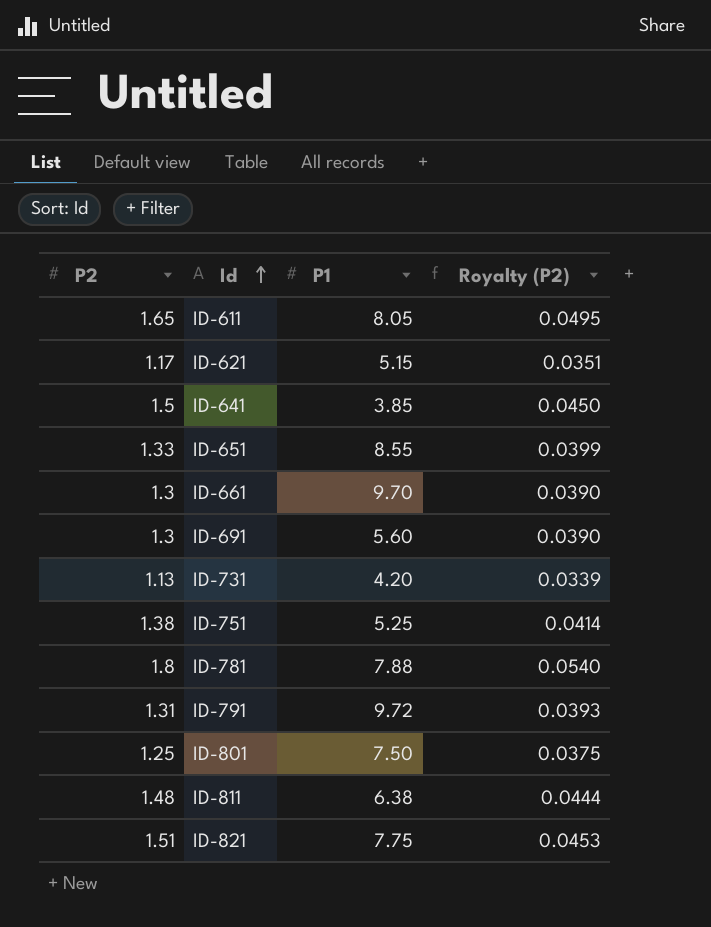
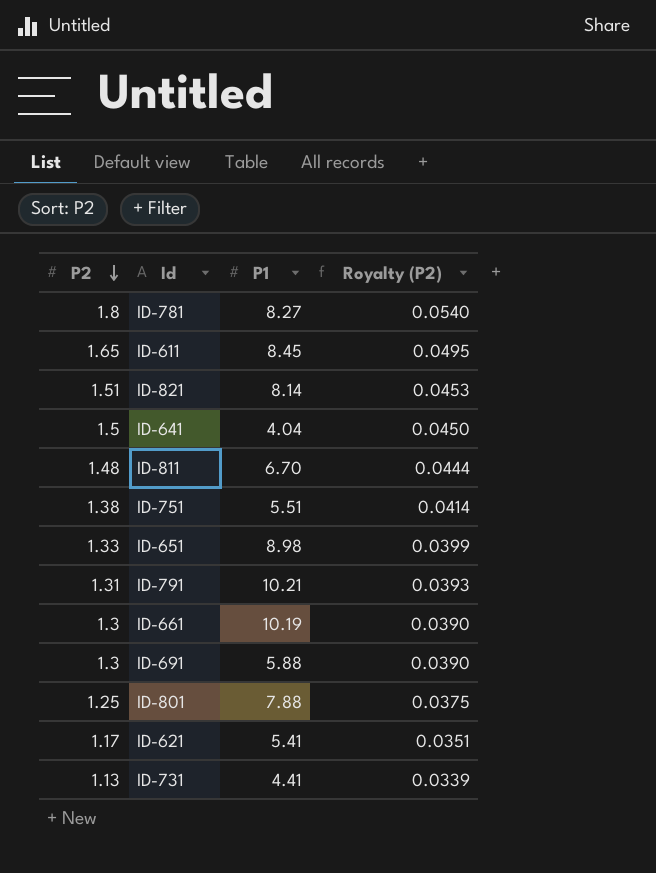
row order: Id ascending -> P2 descending
ID-781 | P1: 7.88 -> 8.27
ID-611 | P1: 8.05 -> 8.45
ID-821 | P1: 7.75 -> 8.14
ID-641 | P1: 3.85 -> 4.04
ID-811 | P1: 6.38 -> 6.70
ID-751 | P1: 5.25 -> 5.51
ID-651 | P1: 8.55 -> 8.98
ID-791 | P1: 9.72 -> 10.21
ID-661 | P1: 9.70 -> 10.19
ID-691 | P1: 5.60 -> 5.88
ID-801 | P1: 7.50 -> 7.88
ID-621 | P1: 5.15 -> 5.41
ID-731 | P1: 4.20 -> 4.41

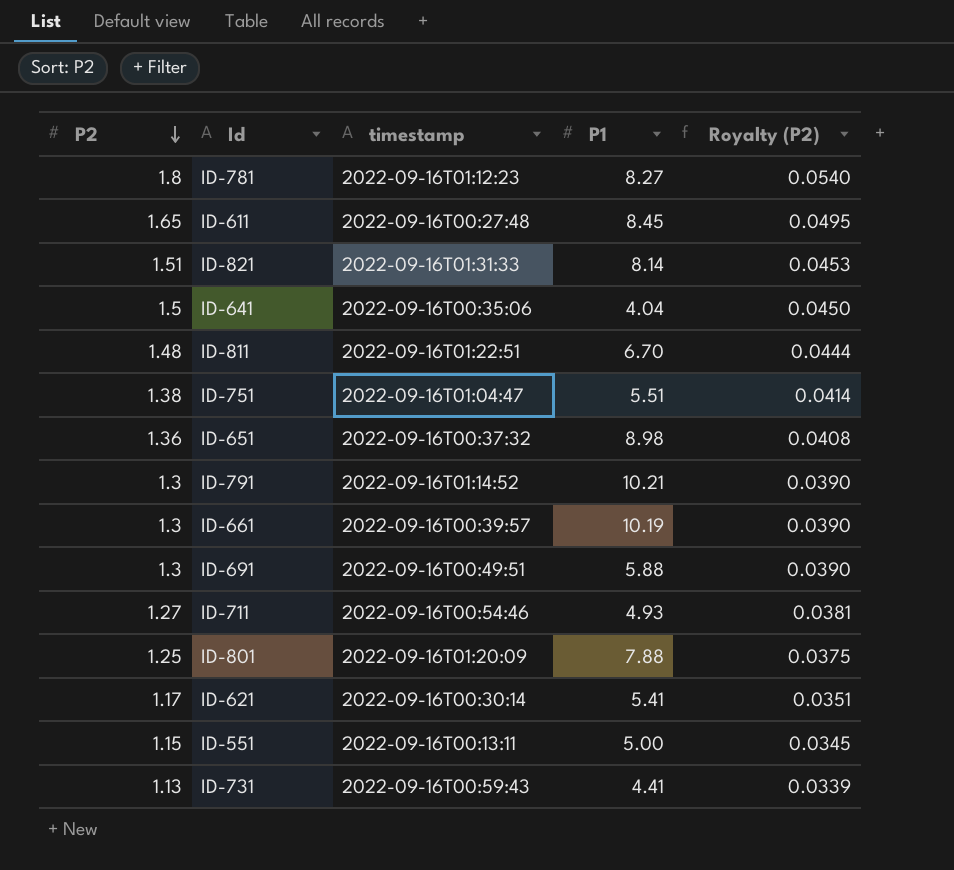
column timestamp | position: none -> 3
ID-651 | P2: 1.33 -> 1.36
ID-651 | Royalty (P2): 0.0399 -> 0.0408
ID-791 | P2: 1.31 -> 1.3
ID-791 | Royalty (P2): 0.0393 -> 0.0390
row ID-711: none -> 1.27 | 2022-09-16T00:54:46 | 4.93 | 0.0381
row ID-551: none -> 1.15 | 2022-09-16T00:13:11 | 5.00 | 0.0345

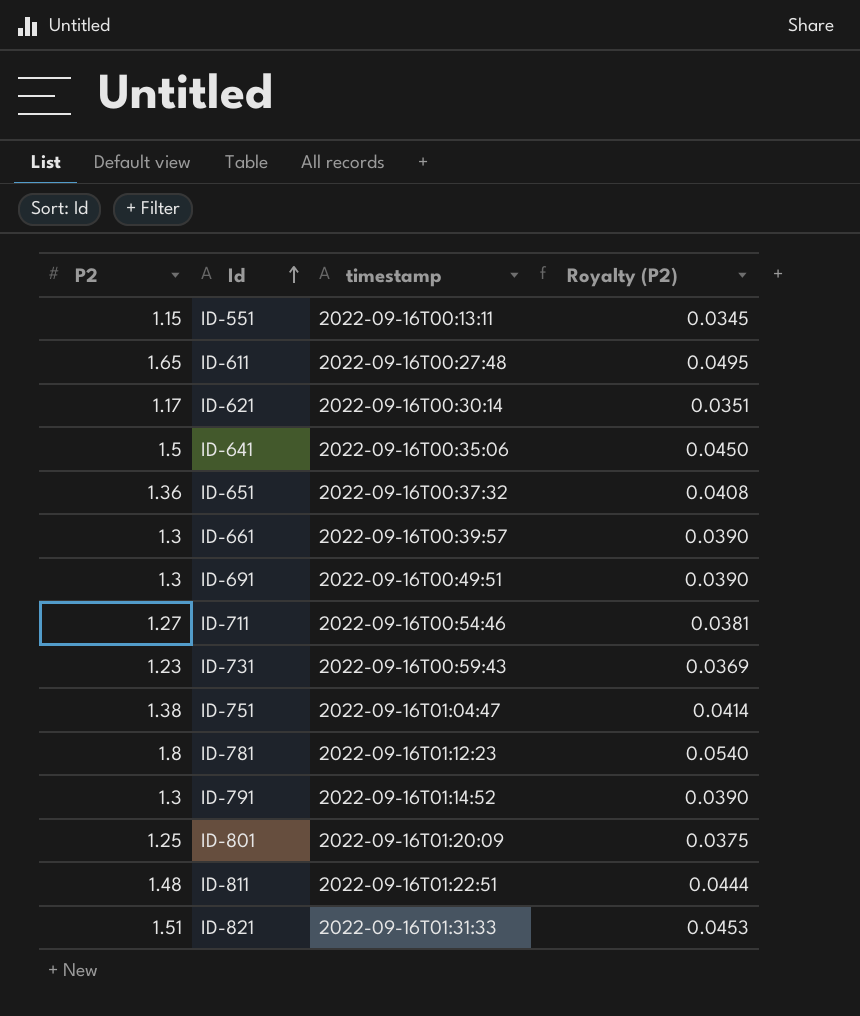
row order: P2 descending -> Id ascending
column P1 | position: 4 -> none
ID-731 | P2: 1.13 -> 1.23
ID-731 | Royalty (P2): 0.0339 -> 0.0369

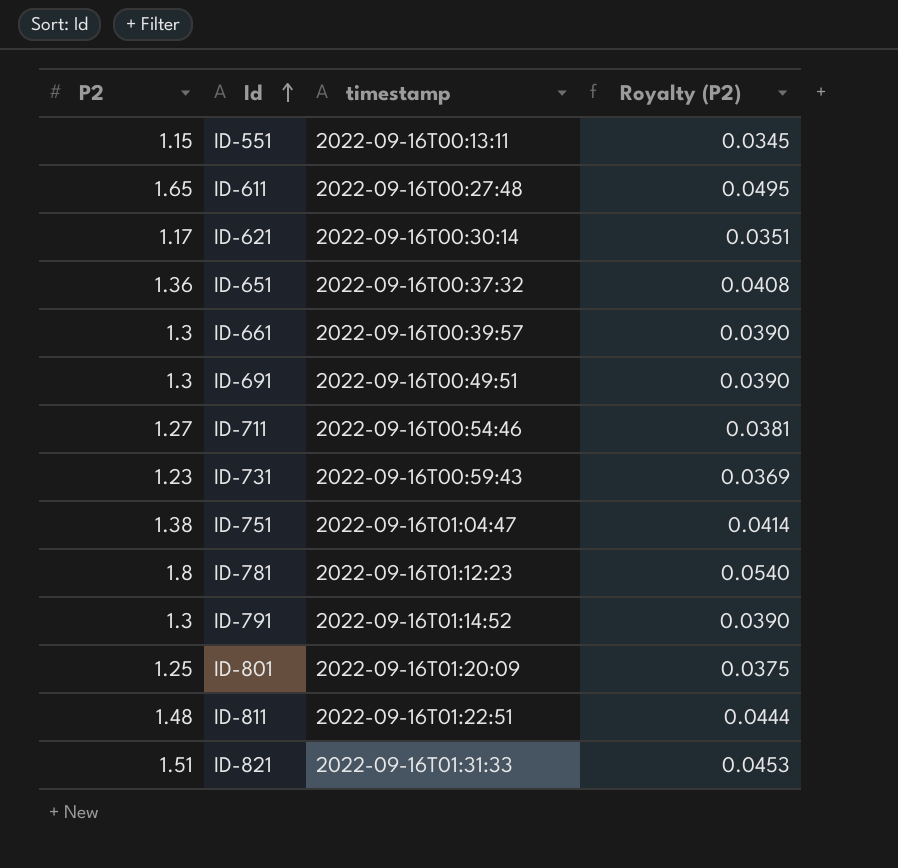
row ID-641: 1.5 | 2022-09-16T00:35:06 | 0.0450 -> none

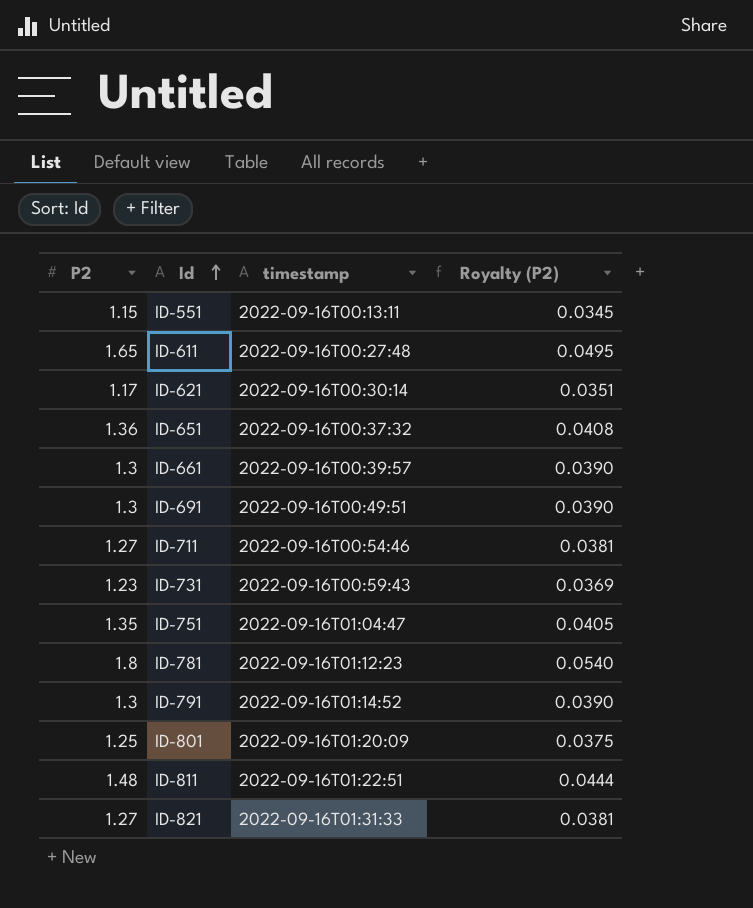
ID-751 | P2: 1.38 -> 1.35
ID-751 | Royalty (P2): 0.0414 -> 0.0405
ID-821 | P2: 1.51 -> 1.27
ID-821 | Royalty (P2): 0.0453 -> 0.0381

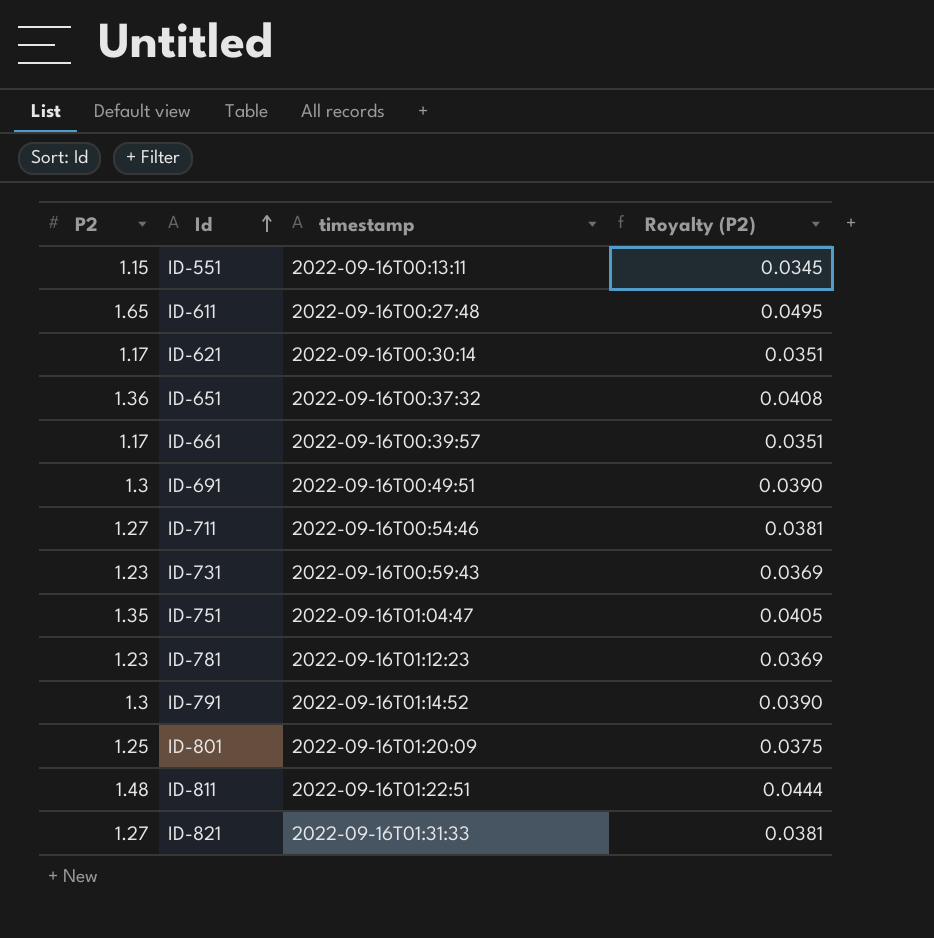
ID-661 | P2: 1.3 -> 1.17
ID-661 | Royalty (P2): 0.0390 -> 0.0351
ID-781 | P2: 1.8 -> 1.23
ID-781 | Royalty (P2): 0.0540 -> 0.0369

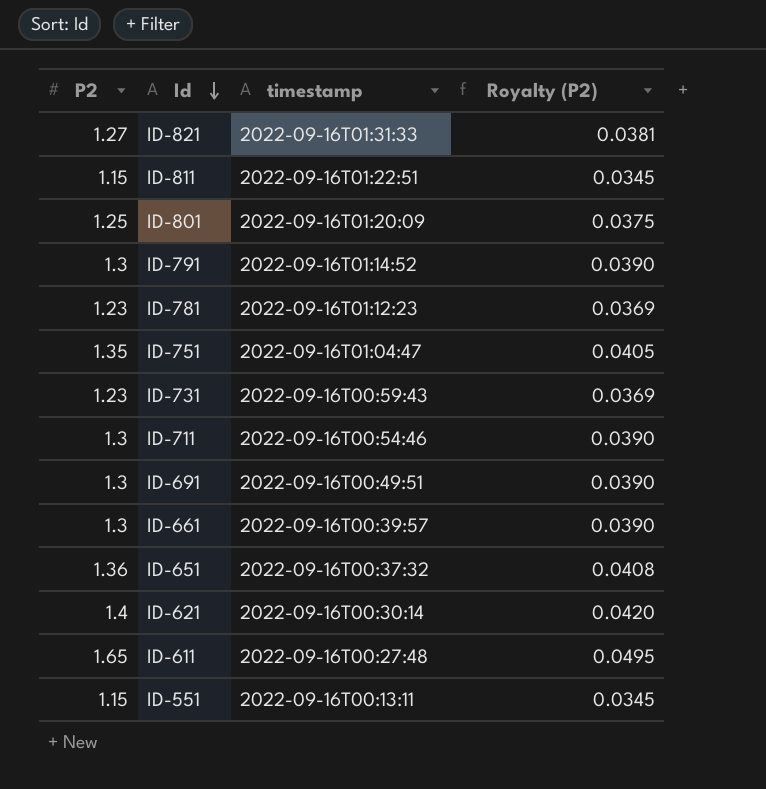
row order: Id ascending -> Id descending
ID-811 | P2: 1.48 -> 1.15
ID-811 | Royalty (P2): 0.0444 -> 0.0345
ID-711 | P2: 1.27 -> 1.3
ID-711 | Royalty (P2): 0.0381 -> 0.0390
ID-661 | P2: 1.17 -> 1.3
ID-661 | Royalty (P2): 0.0351 -> 0.0390
ID-621 | P2: 1.17 -> 1.4
ID-621 | Royalty (P2): 0.0351 -> 0.0420

